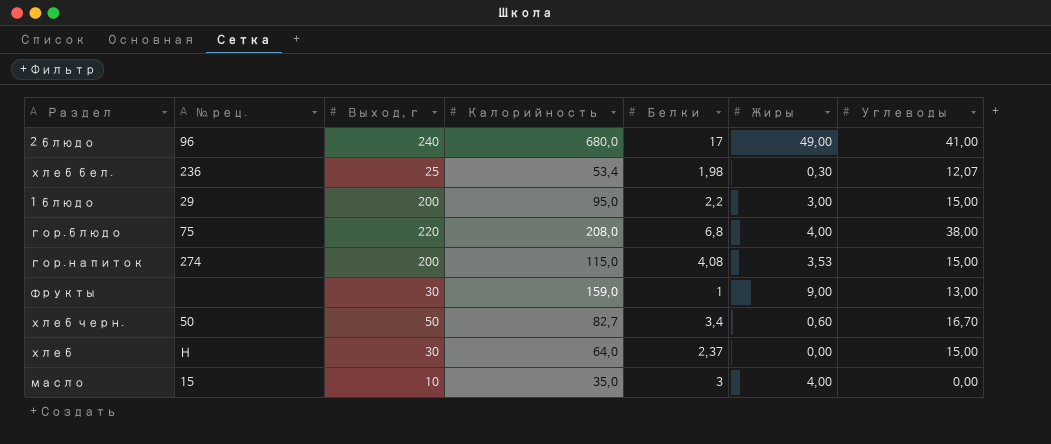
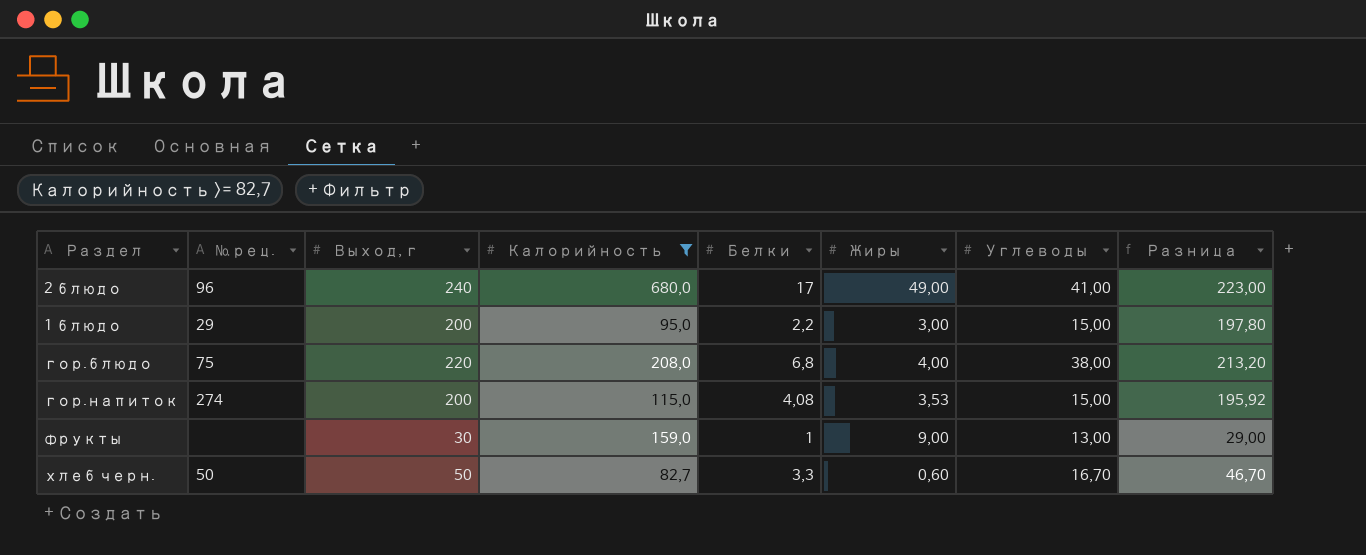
filter: none -> Калорийность >= 82,7
column Разница | formula: none -> [Выход, г] - [Белки]
хлеб черн. | Белки: 3,4 -> 3,3

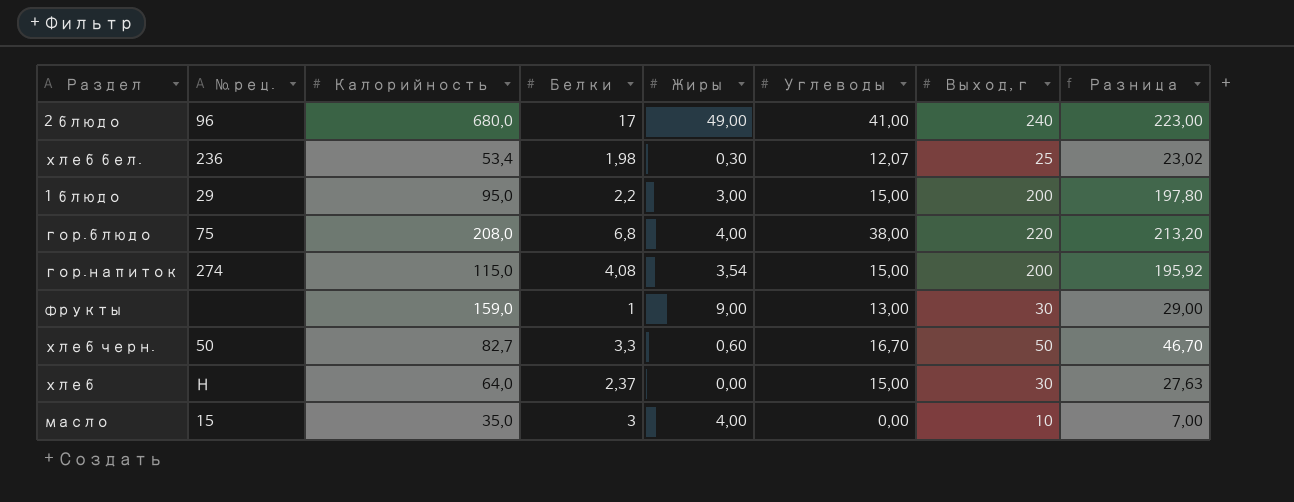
filter: Калорийность >= 82,7 -> none
column Выход, г | position: 3 -> 7
гор.напиток | Жиры: 3,53 -> 3,54

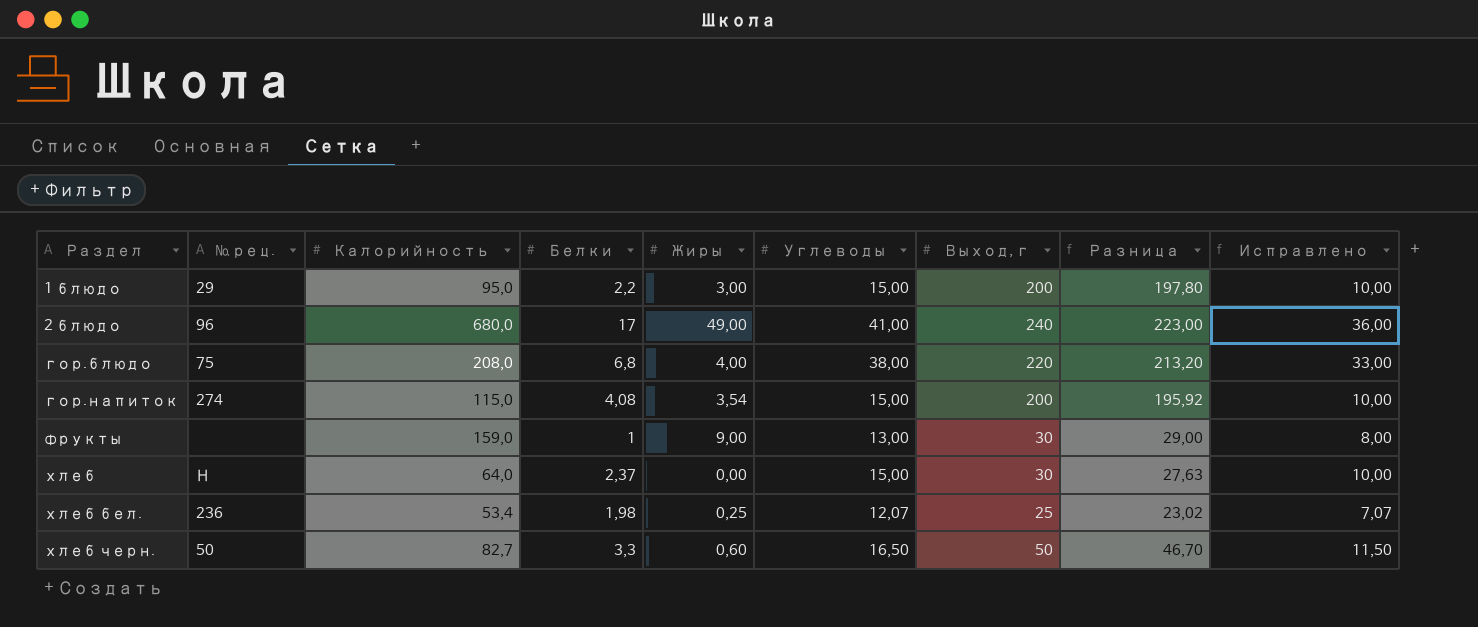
row order: none -> Раздел ascending
column Исправлено | formula: none -> [Углеводы] - 5
row масло: 15 | 35,0 | 3 | 4,00 | 0,00 | 10 | 7,00 -> none
хлеб бел. | Жиры: 0,30 -> 0,25
хлеб черн. | Углеводы: 16,70 -> 16,50

